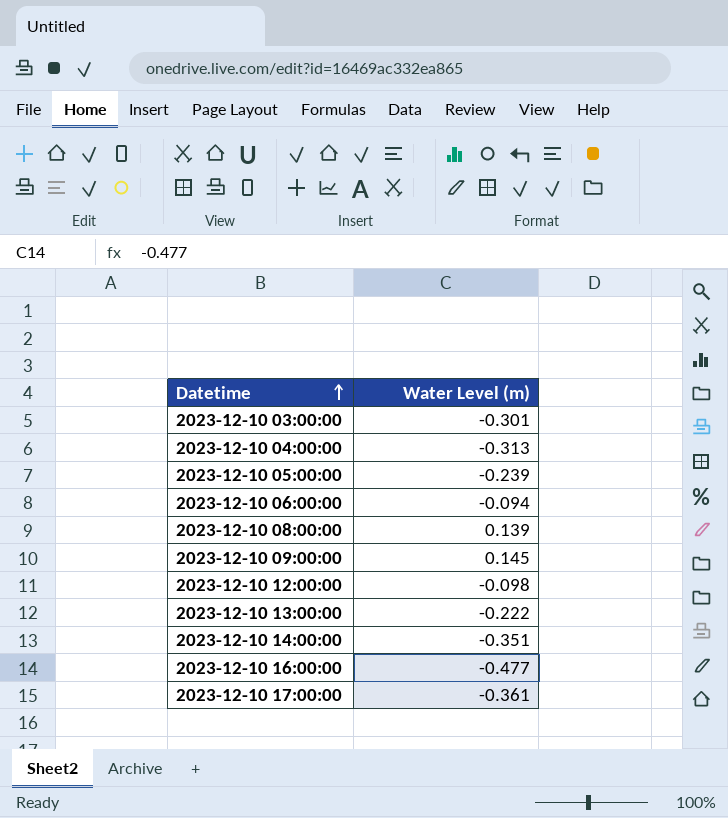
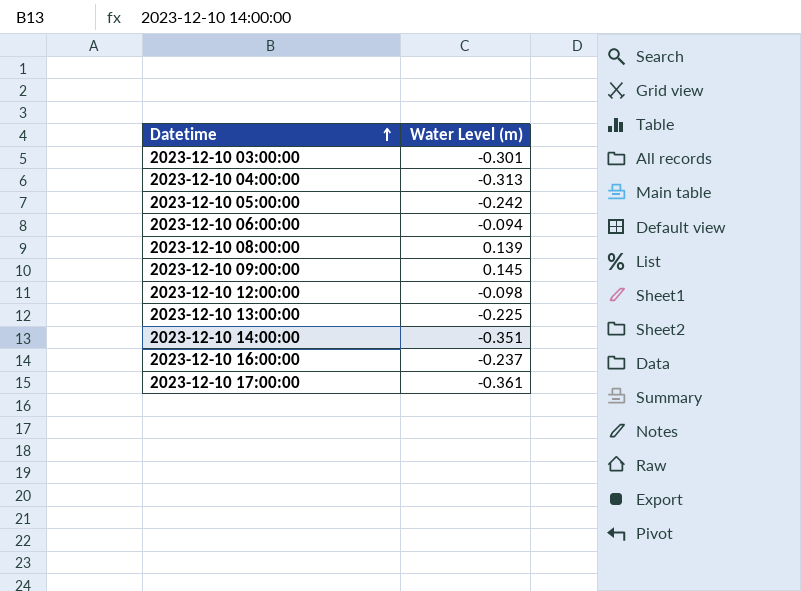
2023-12-10 05:00:00 | Water Level (m): -0.239 -> -0.242
2023-12-10 13:00:00 | Water Level (m): -0.222 -> -0.225
2023-12-10 16:00:00 | Water Level (m): -0.477 -> -0.237

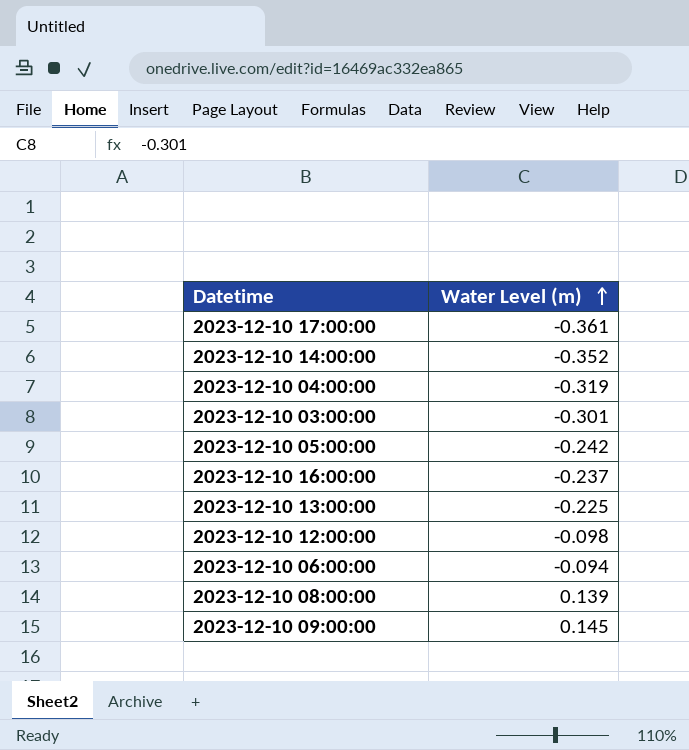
row order: Datetime ascending -> Water Level (m) ascending
2023-12-10 14:00:00 | Water Level (m): -0.351 -> -0.352
2023-12-10 04:00:00 | Water Level (m): -0.313 -> -0.319

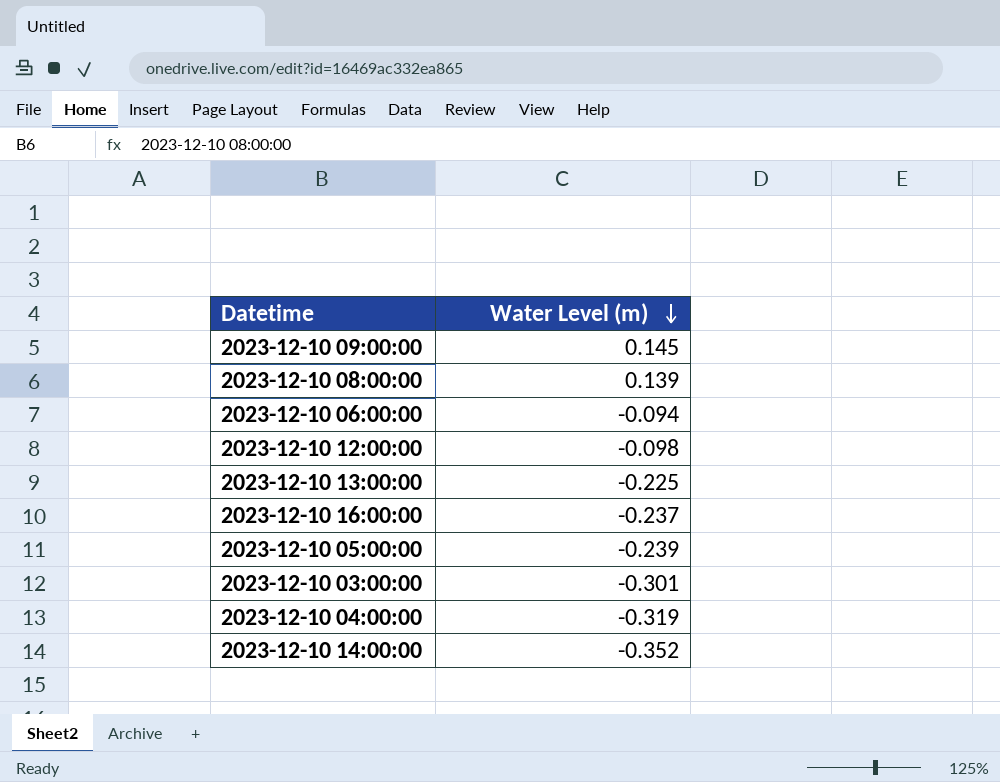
row order: Water Level (m) ascending -> Water Level (m) descending
row 2023-12-10 17:00:00: -0.361 -> none
2023-12-10 05:00:00 | Water Level (m): -0.242 -> -0.239

